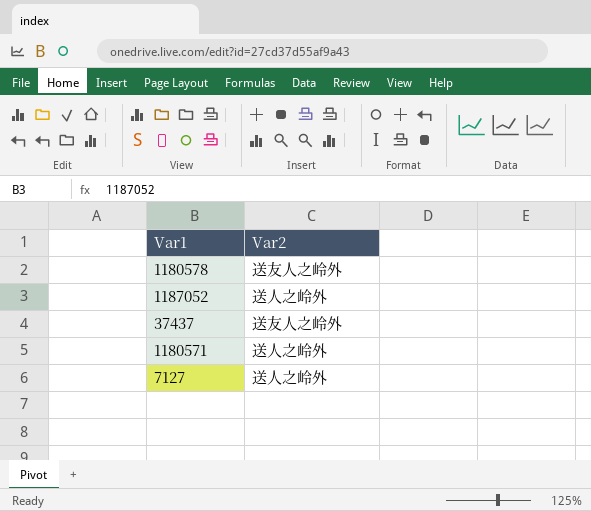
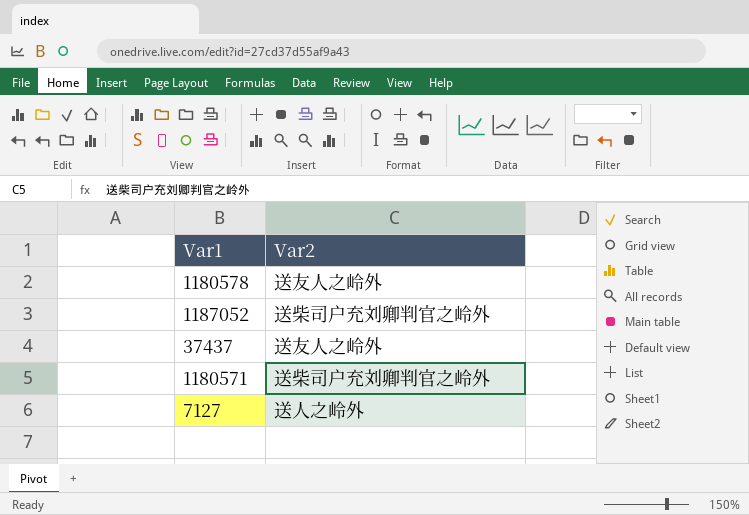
1187052 | Var2: 送人之岭外 -> 送柴司户充刘卿判官之岭外
1180571 | Var2: 送人之岭外 -> 送柴司户充刘卿判官之岭外

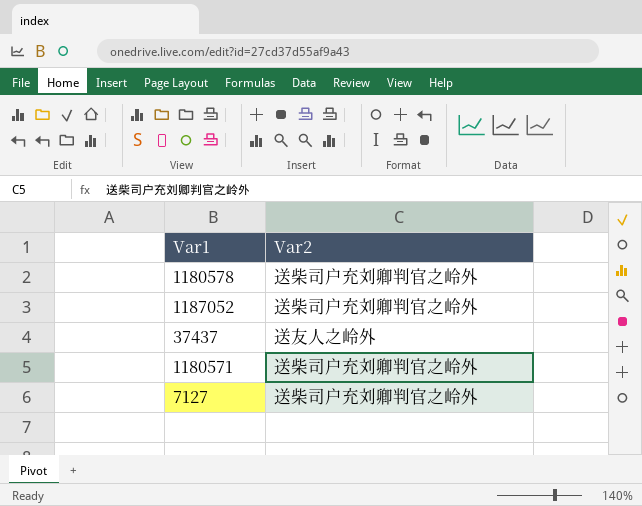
1180578 | Var2: 送友人之岭外 -> 送柴司户充刘卿判官之岭外
7127 | Var2: 送人之岭外 -> 送柴司户充刘卿判官之岭外

